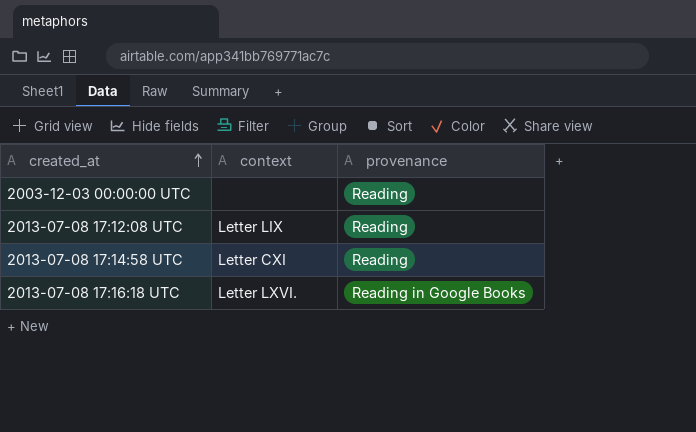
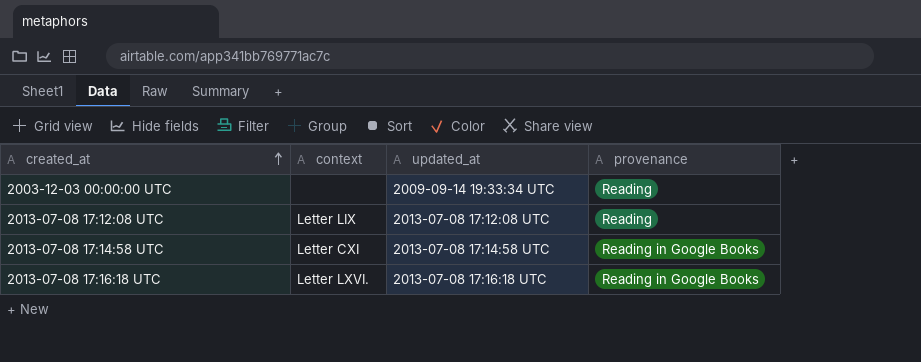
column updated_at | position: none -> 3
2013-07-08 17:14:58 UTC | provenance: Reading -> Reading in Google Books

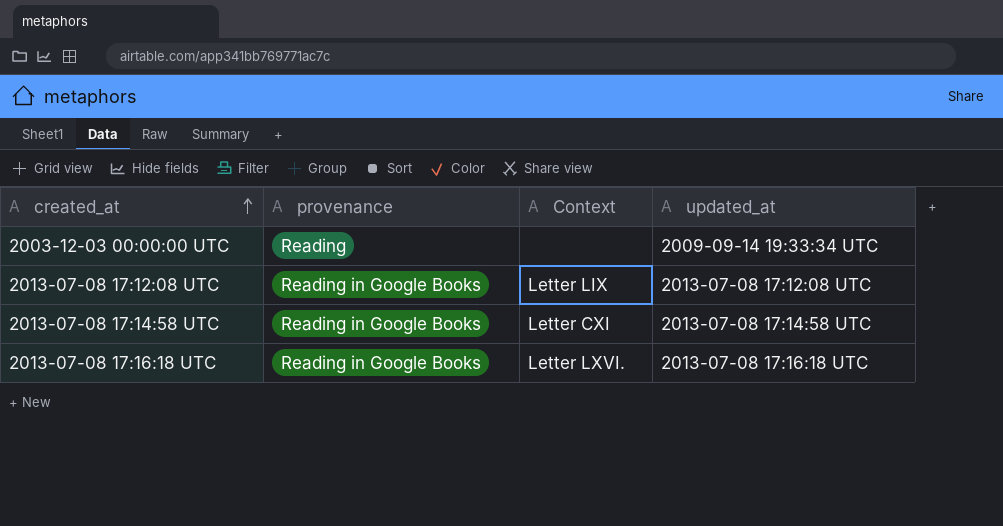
column provenance | position: 4 -> 2
column name: context -> Context
2013-07-08 17:12:08 UTC | provenance: Reading -> Reading in Google Books

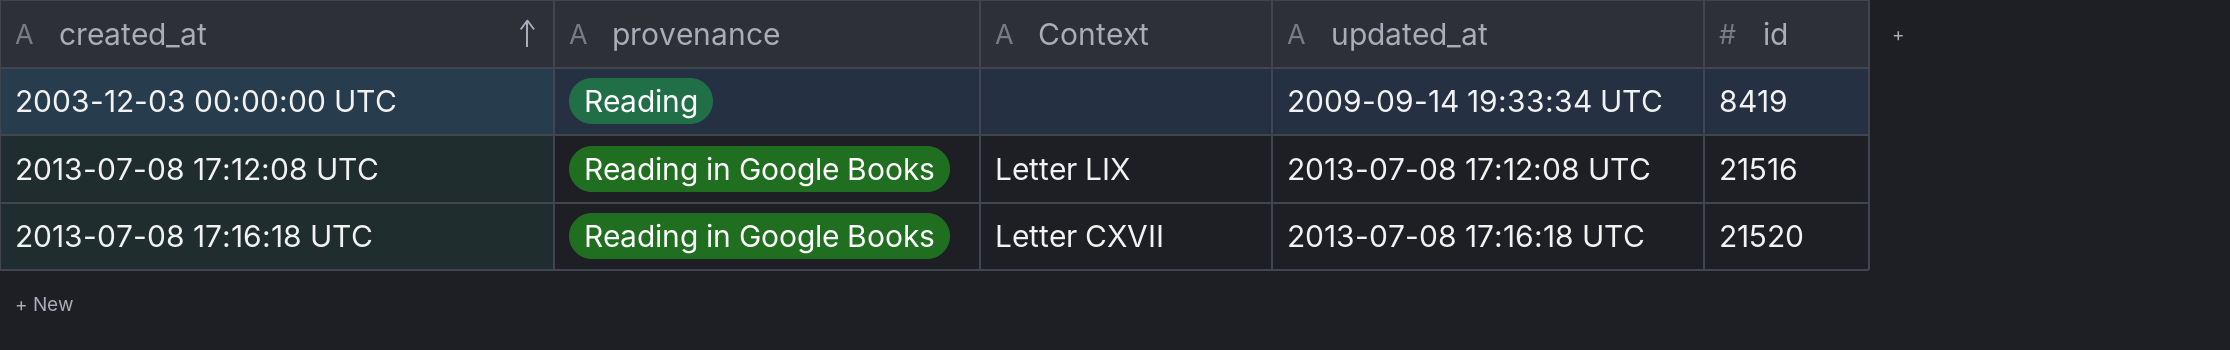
column id | position: none -> 5
row 2013-07-08 17:14:58 UTC: Reading in Google Books | Letter CXI | 2013-07-08 17:14:58 UTC -> none
2013-07-08 17:16:18 UTC | Context: Letter LXVI. -> Letter CXVII

